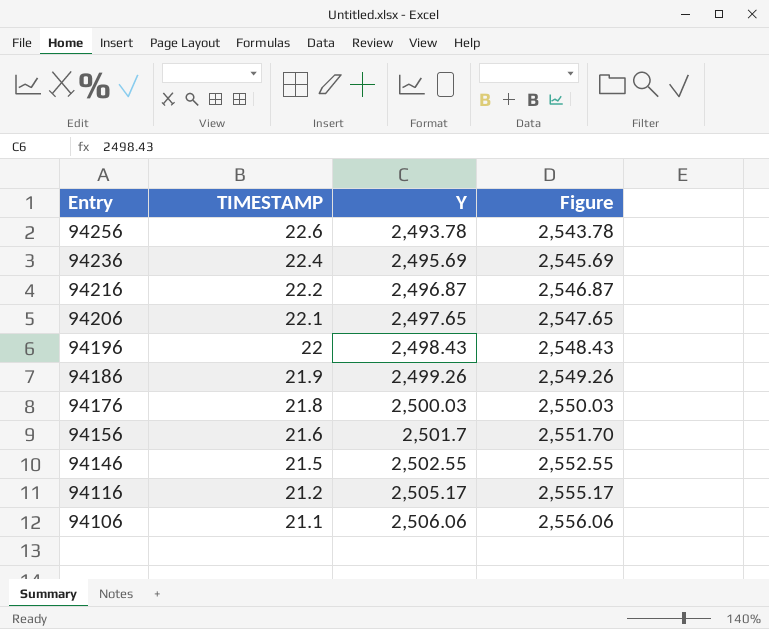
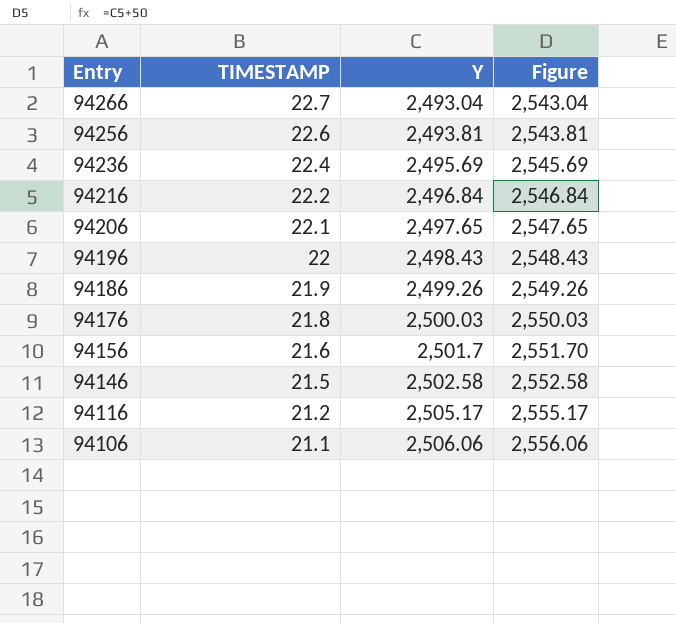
row 94266: none -> 22.7 | 2,493.04 | 2,543.04
94256 | Y: 2,493.78 -> 2,493.81
94256 | Figure: 2,543.78 -> 2,543.81
94216 | Y: 2,496.87 -> 2,496.84
94216 | Figure: 2,546.87 -> 2,546.84
94146 | Y: 2,502.55 -> 2,502.58
94146 | Figure: 2,552.55 -> 2,552.58

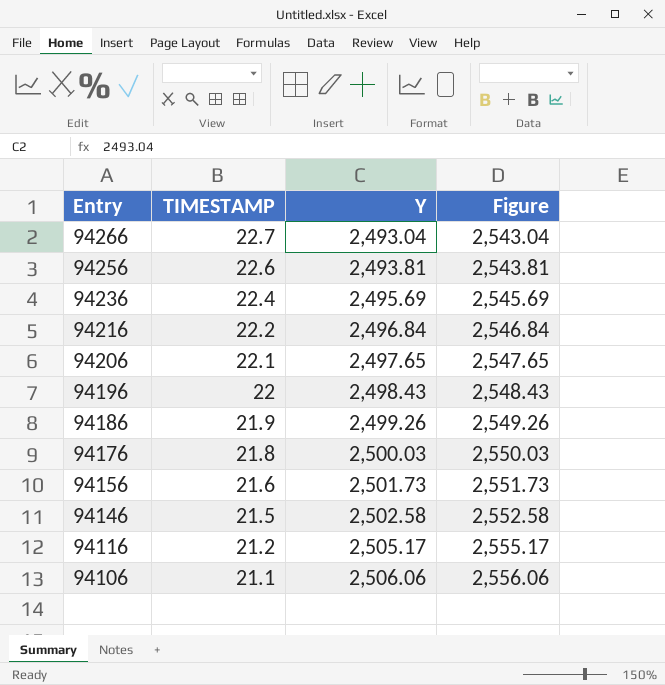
94156 | Y: 2,501.7 -> 2,501.73
94156 | Figure: 2,551.70 -> 2,551.73

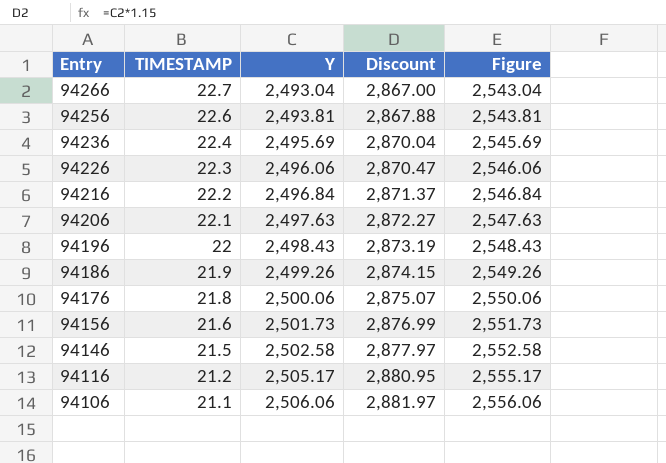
column Discount | formula: none -> [Y] * 1.15
row 94226: none -> 22.3 | 2,496.06 | 2,870.47 | 2,546.06
94206 | Y: 2,497.65 -> 2,497.63
94206 | Figure: 2,547.65 -> 2,547.63
94176 | Y: 2,500.03 -> 2,500.06
94176 | Figure: 2,550.03 -> 2,550.06

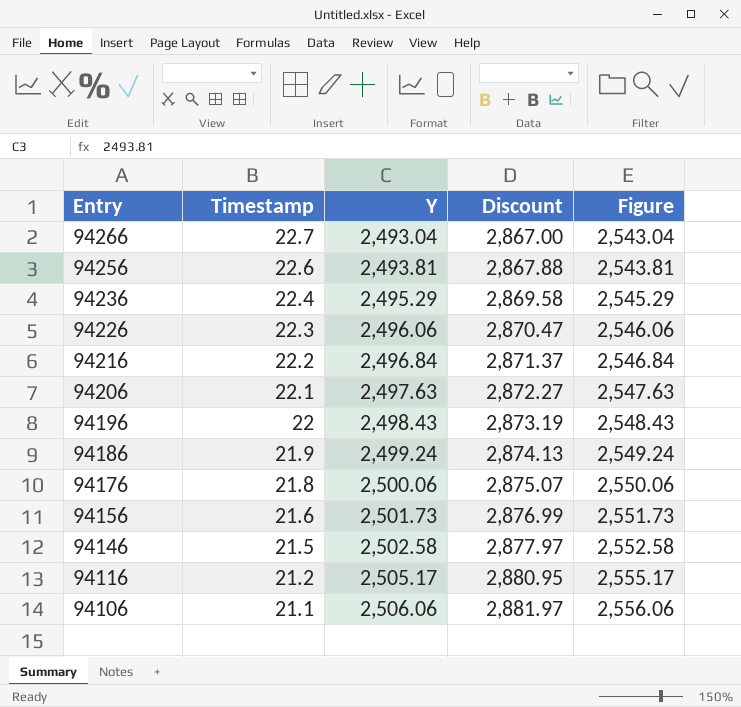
column name: TIMESTAMP -> Timestamp
94236 | Y: 2,495.69 -> 2,495.29
94236 | Discount: 2,870.04 -> 2,869.58
94236 | Figure: 2,545.69 -> 2,545.29
94186 | Y: 2,499.26 -> 2,499.24
94186 | Discount: 2,874.15 -> 2,874.13
94186 | Figure: 2,549.26 -> 2,549.24

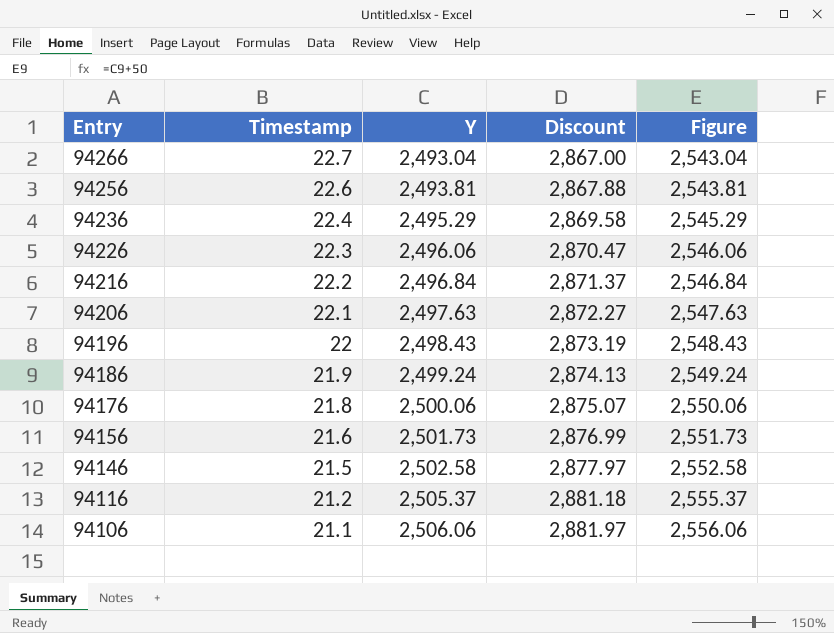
94116 | Y: 2,505.17 -> 2,505.37
94116 | Discount: 2,880.95 -> 2,881.18
94116 | Figure: 2,555.17 -> 2,555.37

